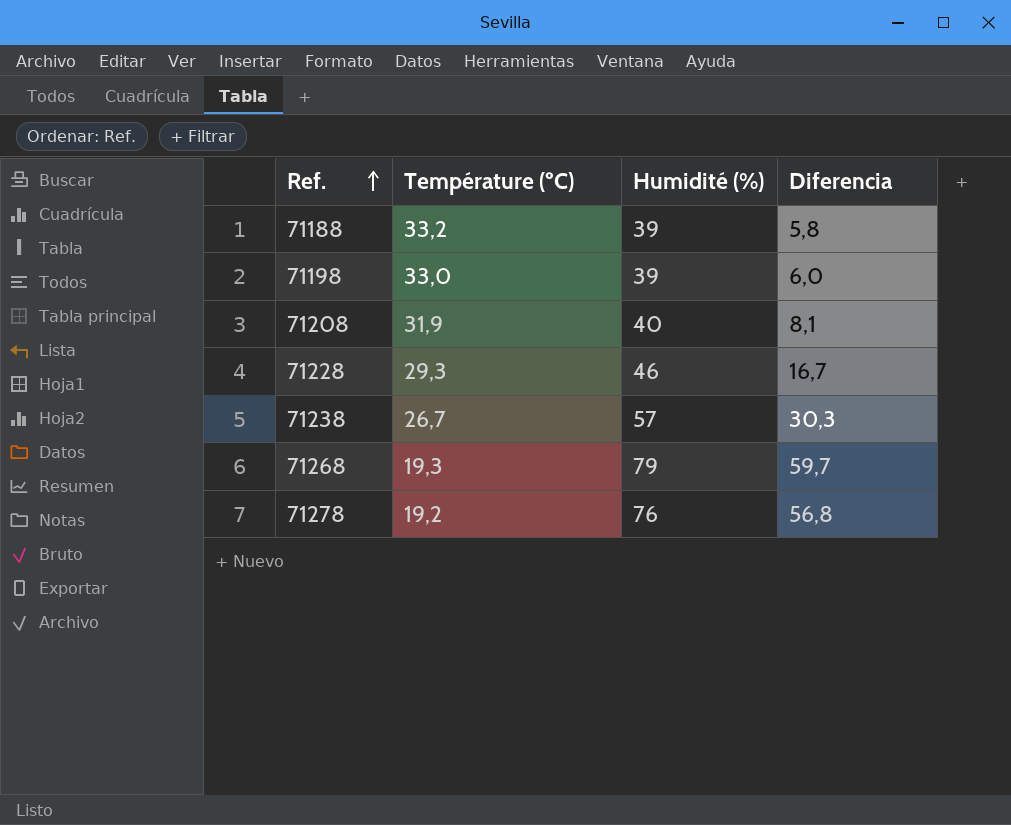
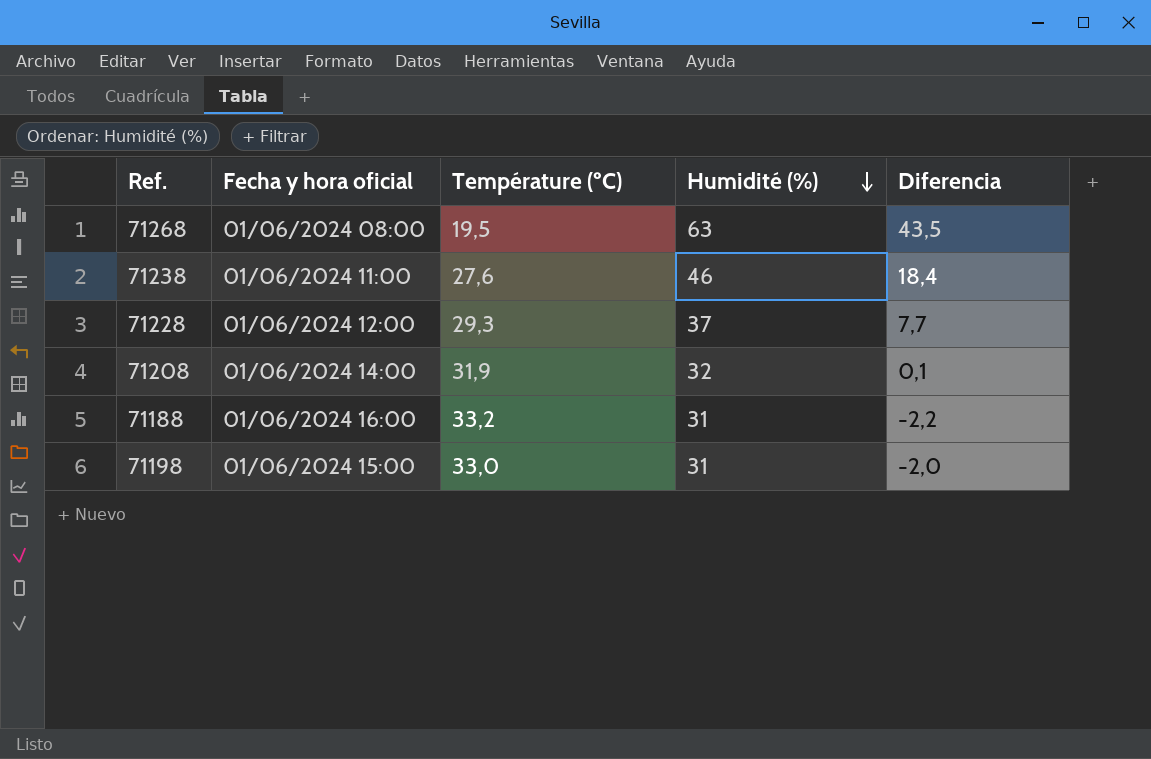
row order: Ref. ascending -> Humidité (%) descending
column Fecha y hora oficial | position: none -> 2
row 71278: 19,2 | 76 | 56,8 -> none
71268 | Température (ºC): 19,3 -> 19,5
71268 | Humidité (%): 79 -> 63
71268 | Diferencia: 59,7 -> 43,5
71238 | Température (ºC): 26,7 -> 27,6
71238 | Humidité (%): 57 -> 46
71238 | Diferencia: 30,3 -> 18,4
71228 | Humidité (%): 46 -> 37
71228 | Diferencia: 16,7 -> 7,7
71208 | Humidité (%): 40 -> 32
71208 | Diferencia: 8,1 -> 0,1
71188 | Humidité (%): 39 -> 31
71188 | Diferencia: 5,8 -> -2,2
71198 | Humidité (%): 39 -> 31
71198 | Diferencia: 6,0 -> -2,0

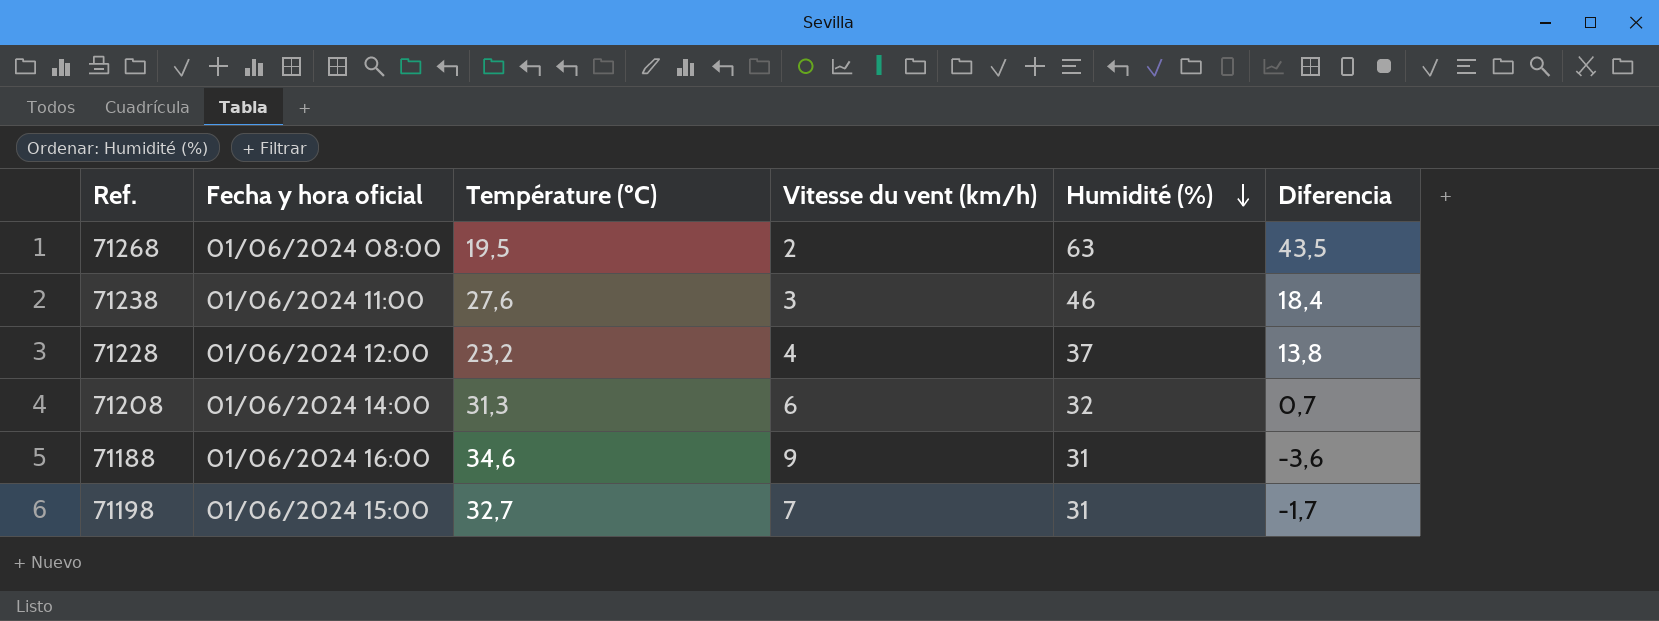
column Vitesse du vent (km/h) | position: none -> 4
71228 | Température (ºC): 29,3 -> 23,2
71228 | Diferencia: 7,7 -> 13,8
71208 | Température (ºC): 31,9 -> 31,3
71208 | Diferencia: 0,1 -> 0,7
71188 | Température (ºC): 33,2 -> 34,6
71188 | Diferencia: -2,2 -> -3,6
71198 | Température (ºC): 33,0 -> 32,7
71198 | Diferencia: -2,0 -> -1,7

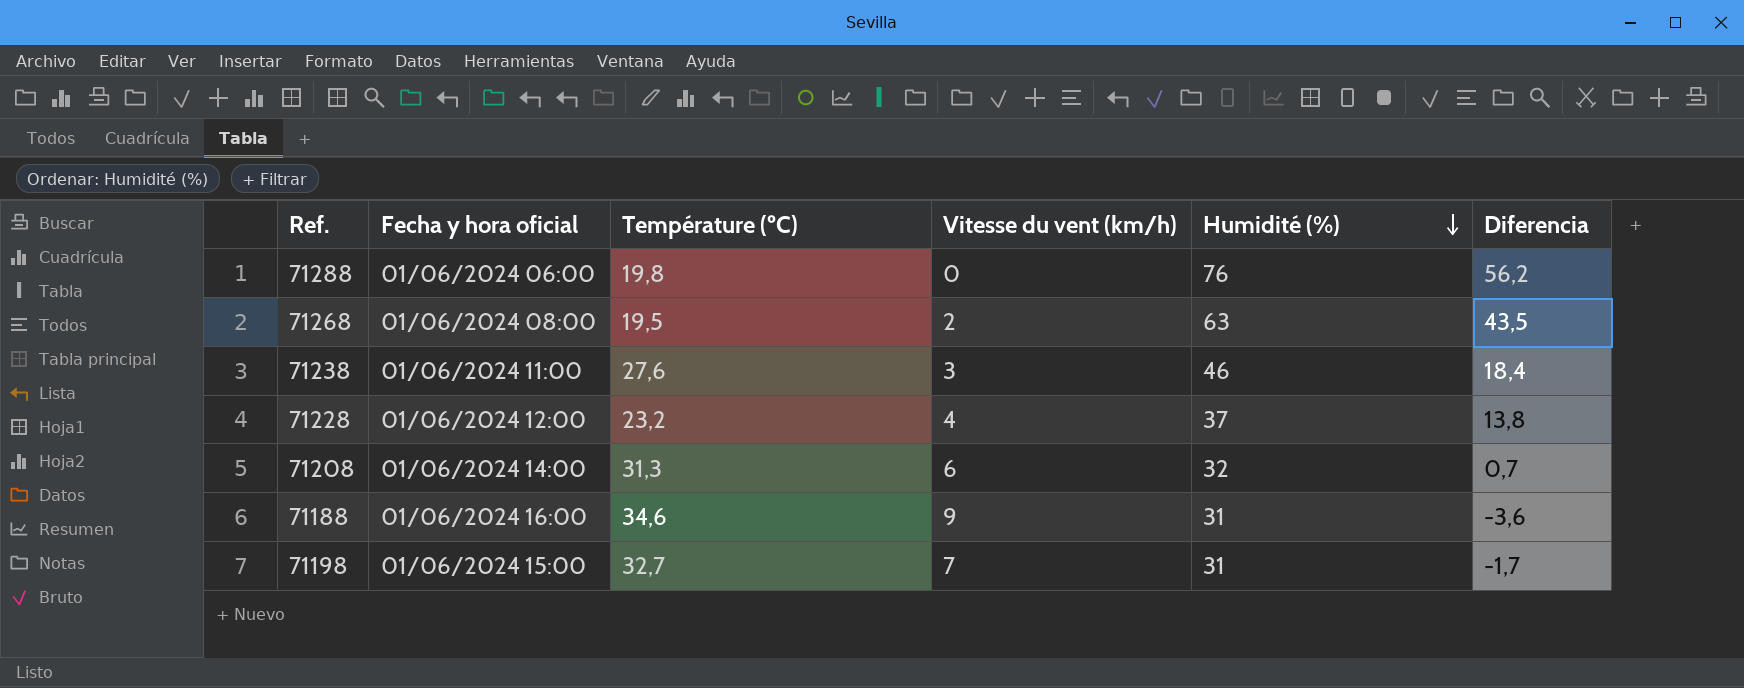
row 71288: none -> 01/06/2024 06:00 | 19,8 | 0 | 76 | 56,2

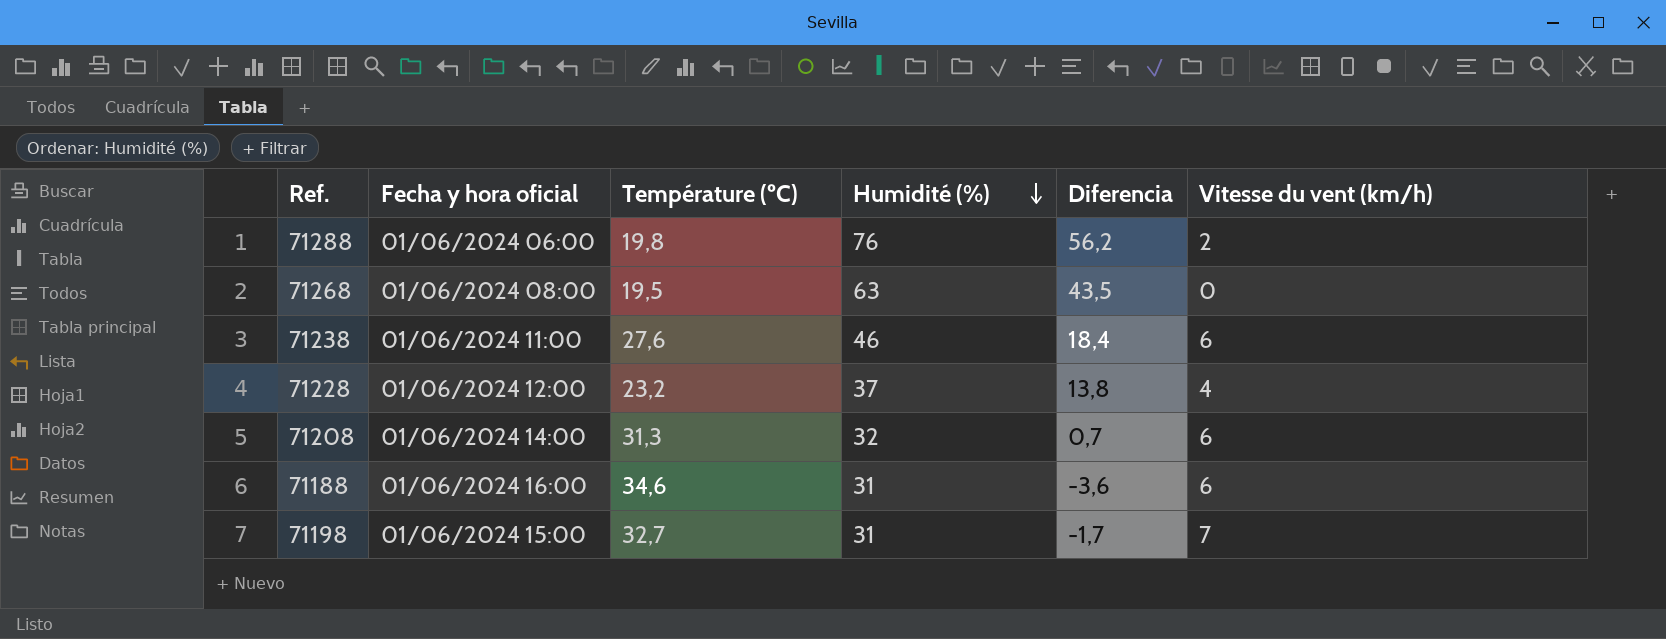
column Vitesse du vent (km/h) | position: 4 -> 6
71288 | Vitesse du vent (km/h): 0 -> 2
71268 | Vitesse du vent (km/h): 2 -> 0
71238 | Vitesse du vent (km/h): 3 -> 6
71188 | Vitesse du vent (km/h): 9 -> 6

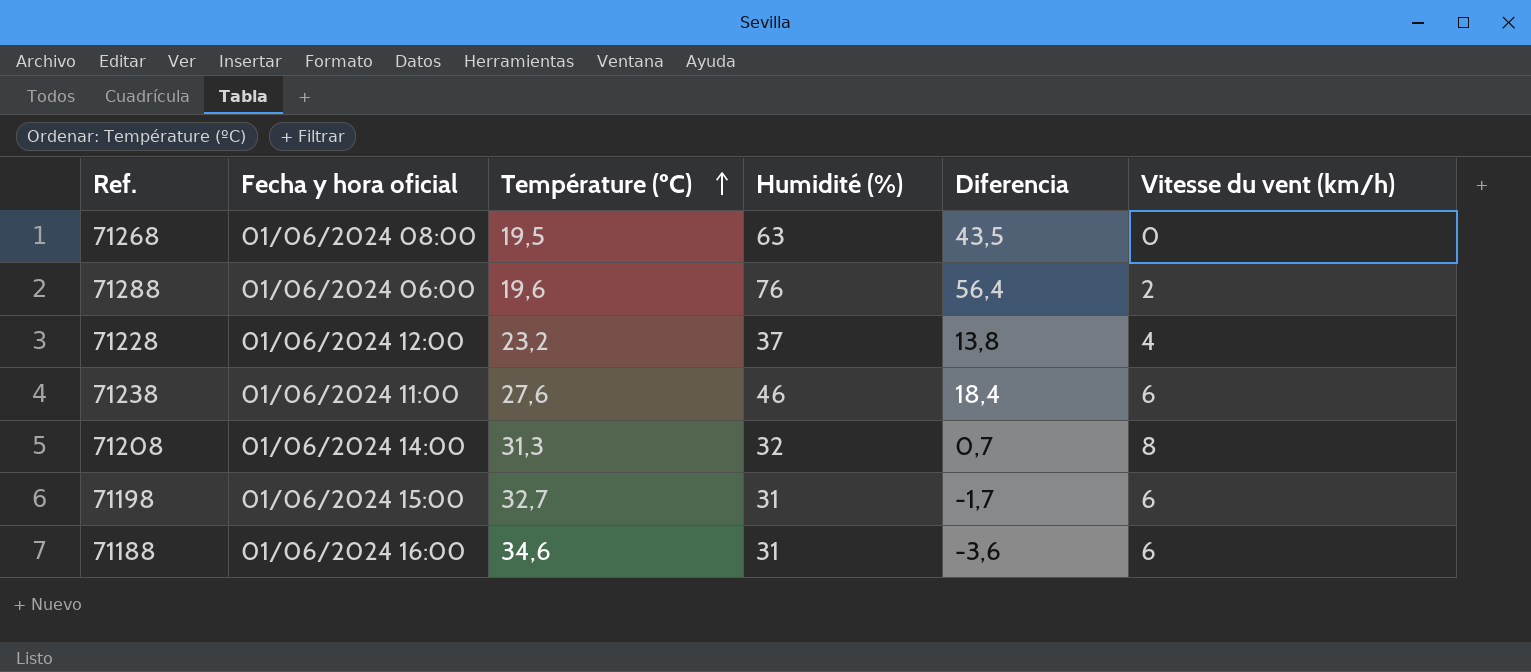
row order: Humidité (%) descending -> Température (ºC) ascending
71288 | Température (ºC): 19,8 -> 19,6
71288 | Diferencia: 56,2 -> 56,4
71208 | Vitesse du vent (km/h): 6 -> 8
71198 | Vitesse du vent (km/h): 7 -> 6

